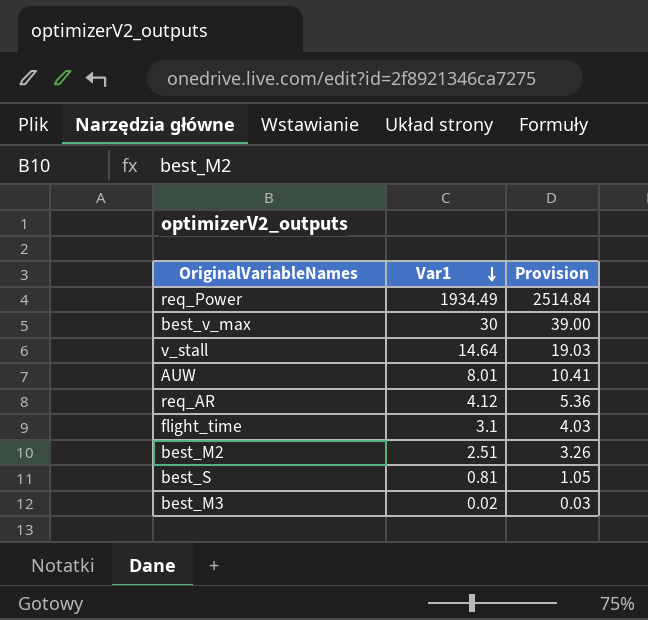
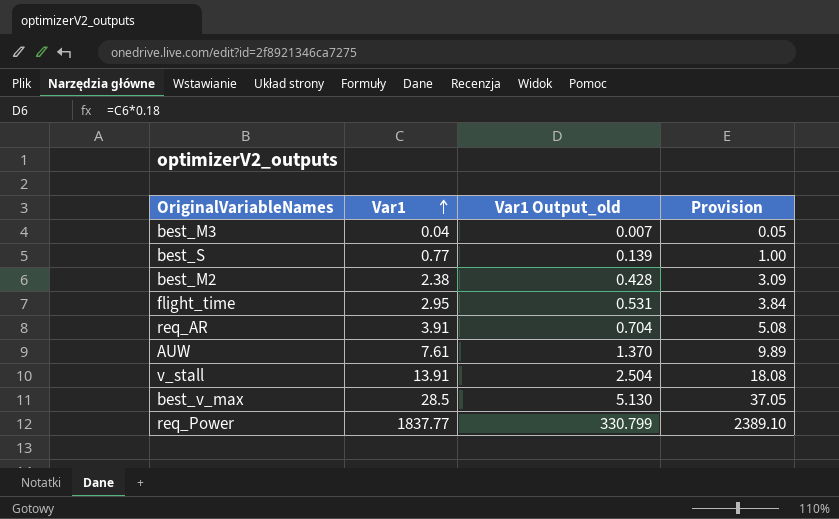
row order: Var1 descending -> Var1 ascending
column Var1 Output_old | formula: none -> [Var1] * 0.18
best_M3 | Var1: 0.02 -> 0.04
best_M3 | Provision: 0.03 -> 0.05
best_S | Var1: 0.81 -> 0.77
best_S | Provision: 1.05 -> 1.00
best_M2 | Var1: 2.51 -> 2.38
best_M2 | Provision: 3.26 -> 3.09
flight_time | Var1: 3.1 -> 2.95
flight_time | Provision: 4.03 -> 3.84
req_AR | Var1: 4.12 -> 3.91
req_AR | Provision: 5.36 -> 5.08
AUW | Var1: 8.01 -> 7.61
AUW | Provision: 10.41 -> 9.89
v_stall | Var1: 14.64 -> 13.91
v_stall | Provision: 19.03 -> 18.08
best_v_max | Var1: 30 -> 28.5
best_v_max | Provision: 39.00 -> 37.05
req_Power | Var1: 1934.49 -> 1837.77
req_Power | Provision: 2514.84 -> 2389.10

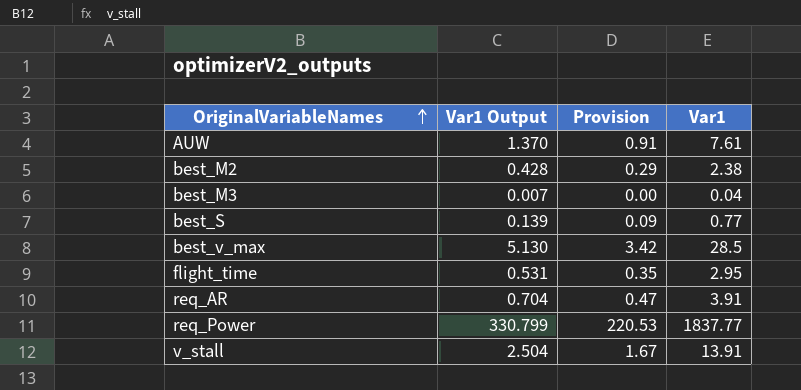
row order: Var1 ascending -> OriginalVariableNames ascending
column name: Var1 Output_old -> Var1 Output
column Provision | formula: [Var1] * 1.3 -> [Var1] * 0.12
column Var1 | position: 2 -> 4

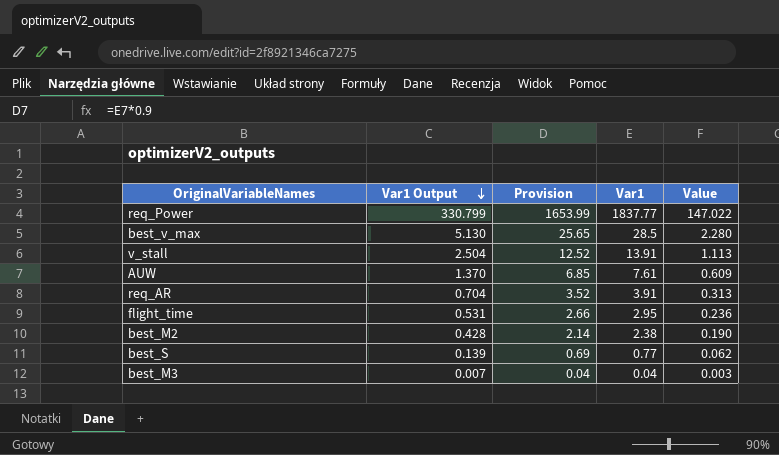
row order: OriginalVariableNames ascending -> Var1 Output descending
column Provision | formula: [Var1] * 0.12 -> [Var1] * 0.9
column Value | formula: none -> [Var1] * 0.08

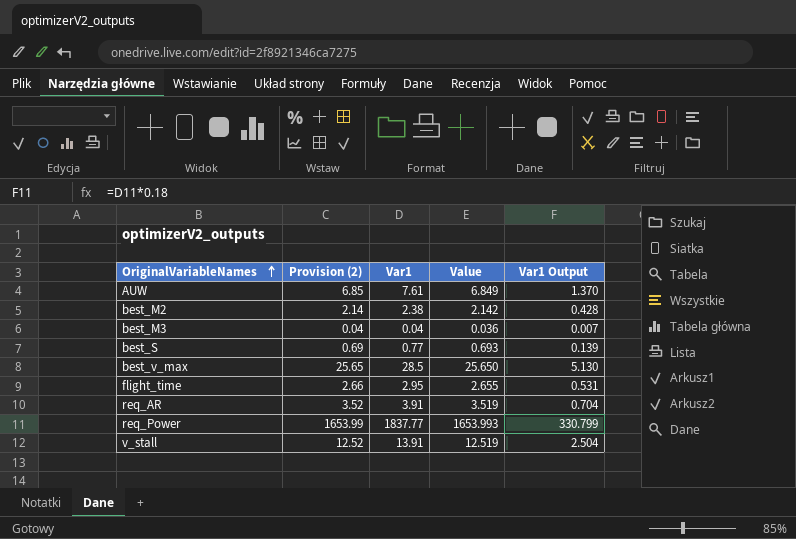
row order: Var1 Output descending -> OriginalVariableNames ascending
column name: Provision -> Provision (2)
column Value | formula: [Var1] * 0.08 -> [Var1] * 0.9
column Var1 Output | position: 2 -> 5

